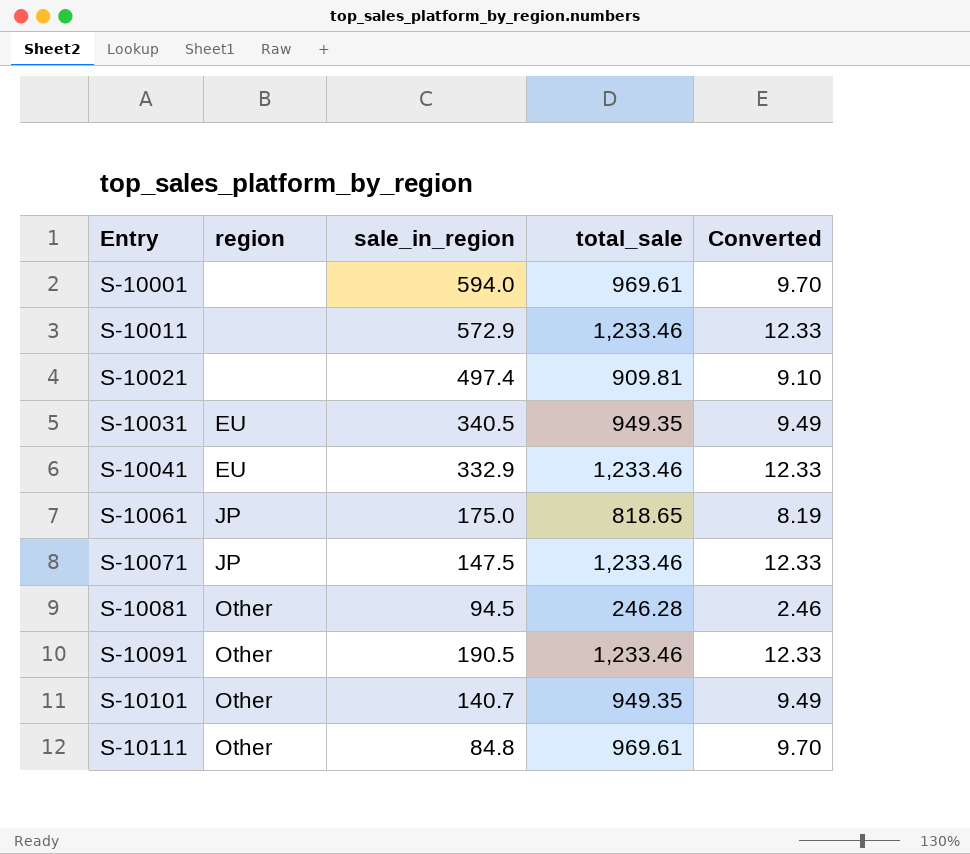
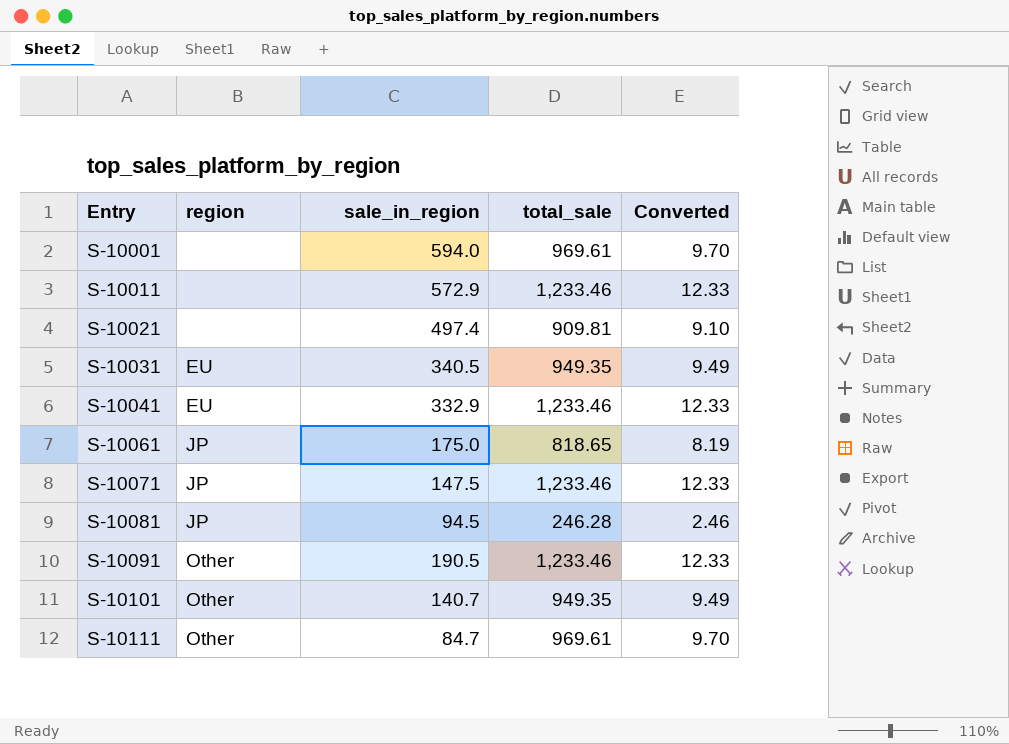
S-10081 | region: Other -> JP
S-10111 | sale_in_region: 84.8 -> 84.7

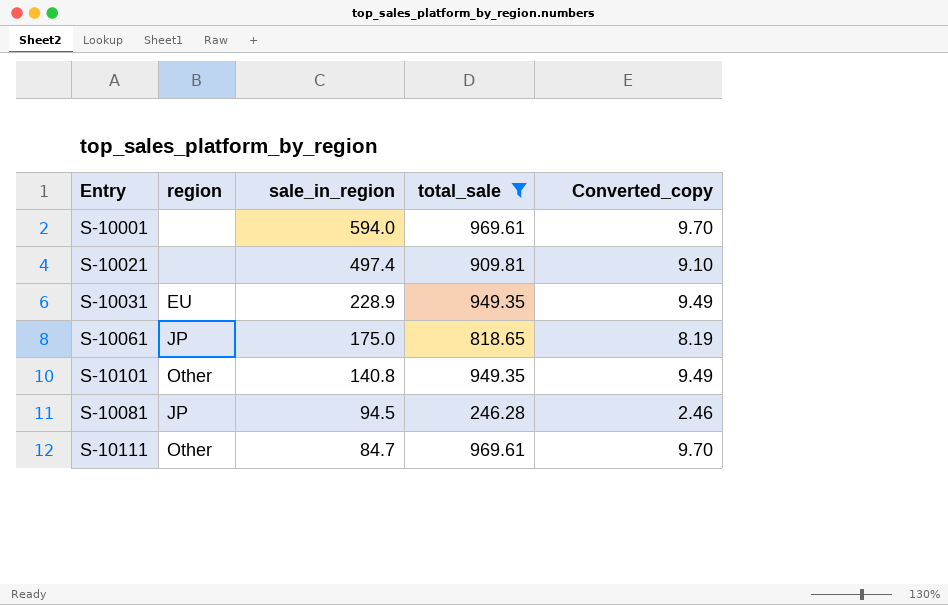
filter: none -> total_sale != 1,233.46
row order: Entry ascending -> sale_in_region descending
column name: Converted -> Converted_copy
S-10031 | sale_in_region: 340.5 -> 228.9
S-10101 | sale_in_region: 140.7 -> 140.8

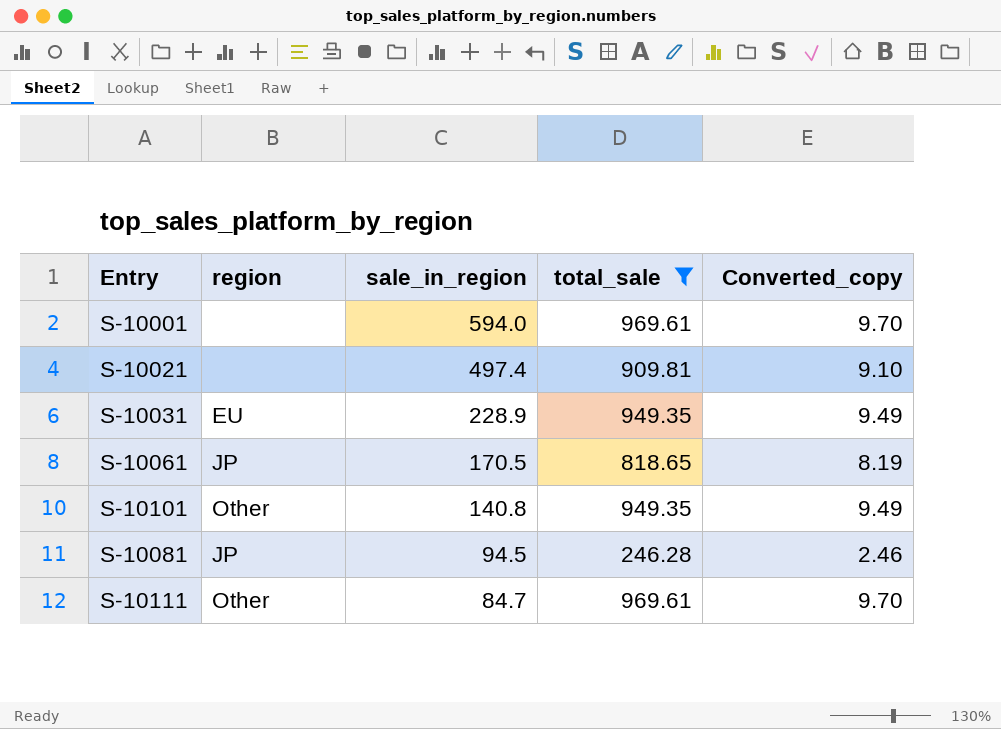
S-10061 | sale_in_region: 175.0 -> 170.5

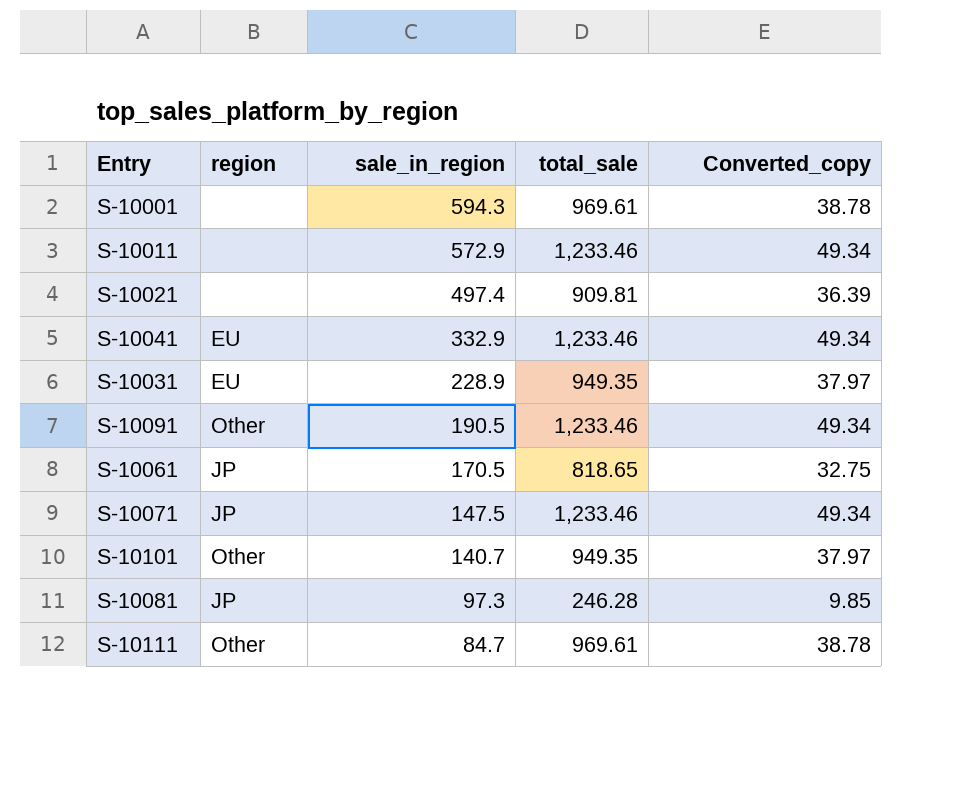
filter: total_sale != 1,233.46 -> none
column Converted_copy | formula: [total_sale] * 0.01 -> [total_sale] * 0.04
S-10001 | sale_in_region: 594.0 -> 594.3
S-10101 | sale_in_region: 140.8 -> 140.7
S-10081 | sale_in_region: 94.5 -> 97.3

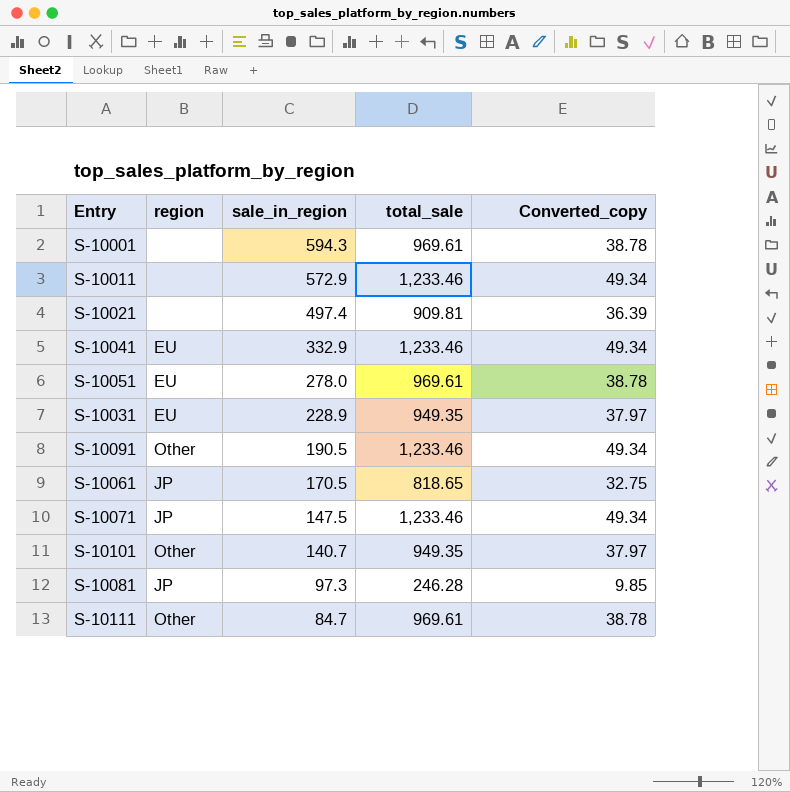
row S-10051: none -> EU | 278.0 | 969.61 | 38.78

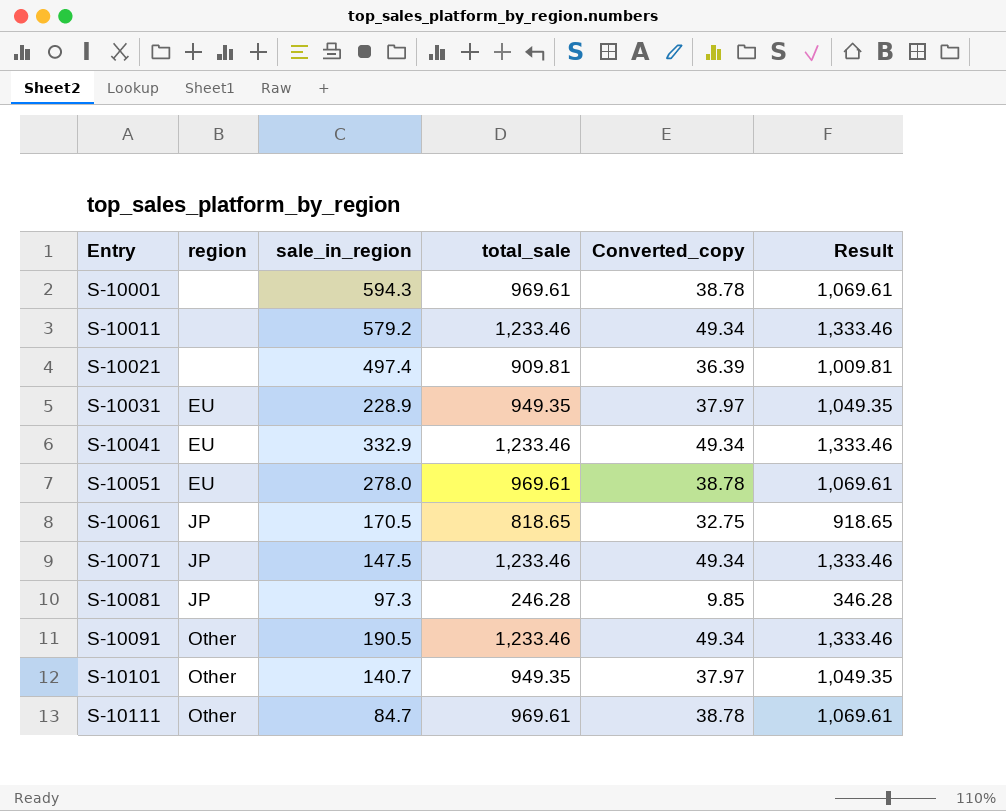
row order: sale_in_region descending -> Entry ascending
column Result | formula: none -> [total_sale] + 100
S-10011 | sale_in_region: 572.9 -> 579.2

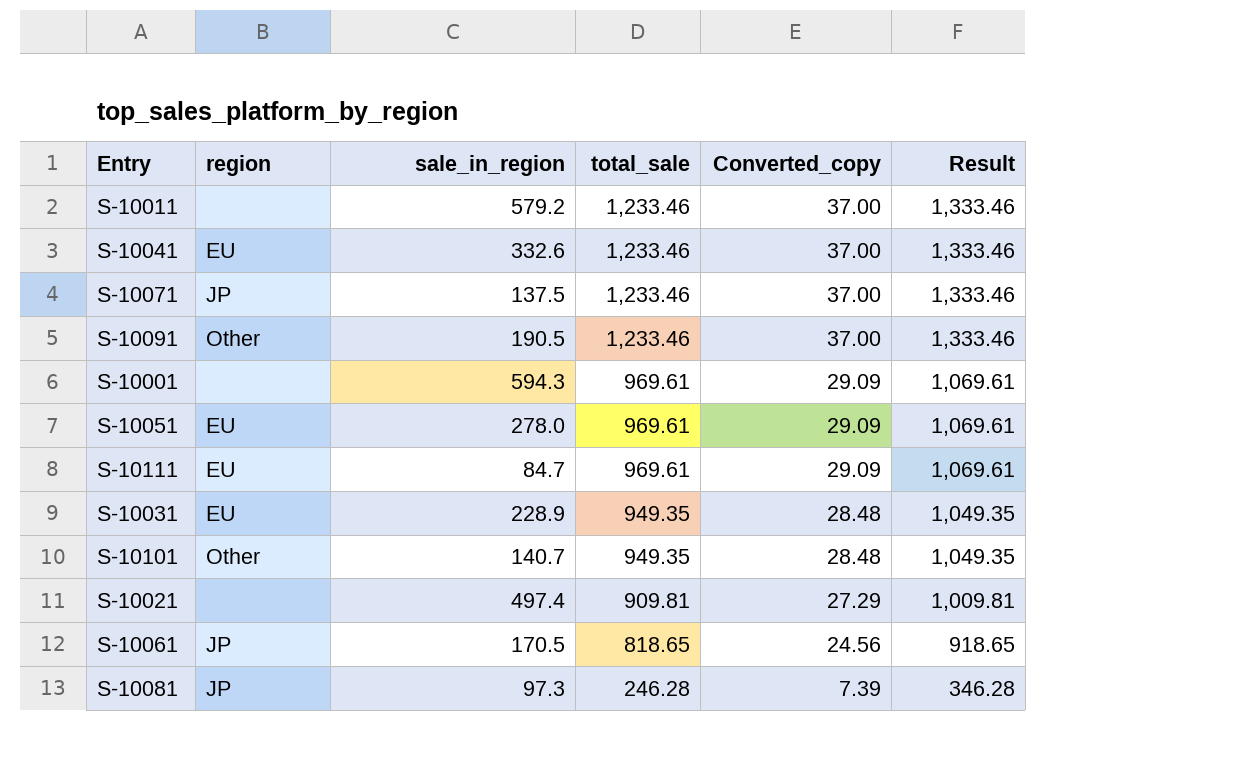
row order: Entry ascending -> total_sale descending
column Converted_copy | formula: [total_sale] * 0.04 -> [total_sale] * 0.03
S-10041 | sale_in_region: 332.9 -> 332.6
S-10071 | sale_in_region: 147.5 -> 137.5
S-10111 | region: Other -> EU

